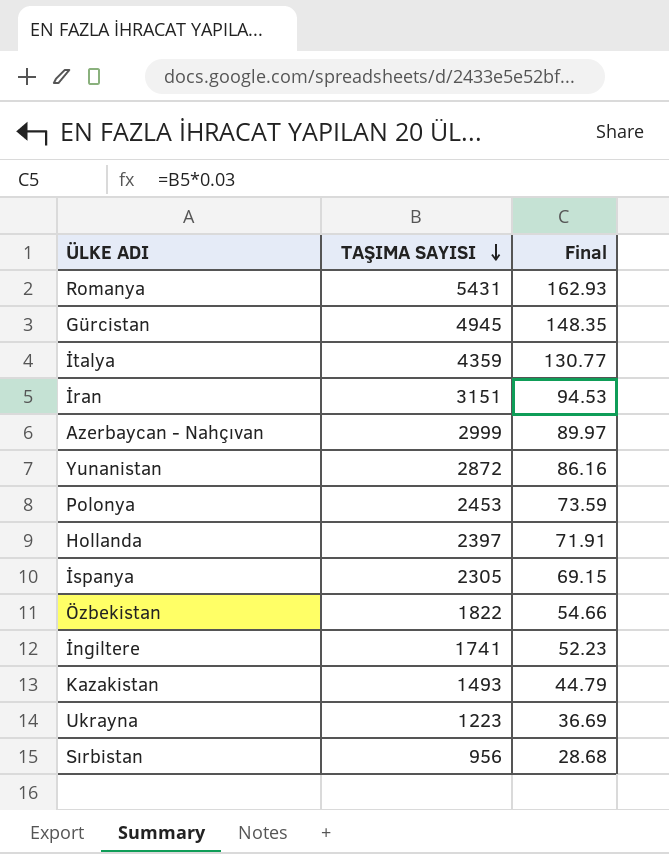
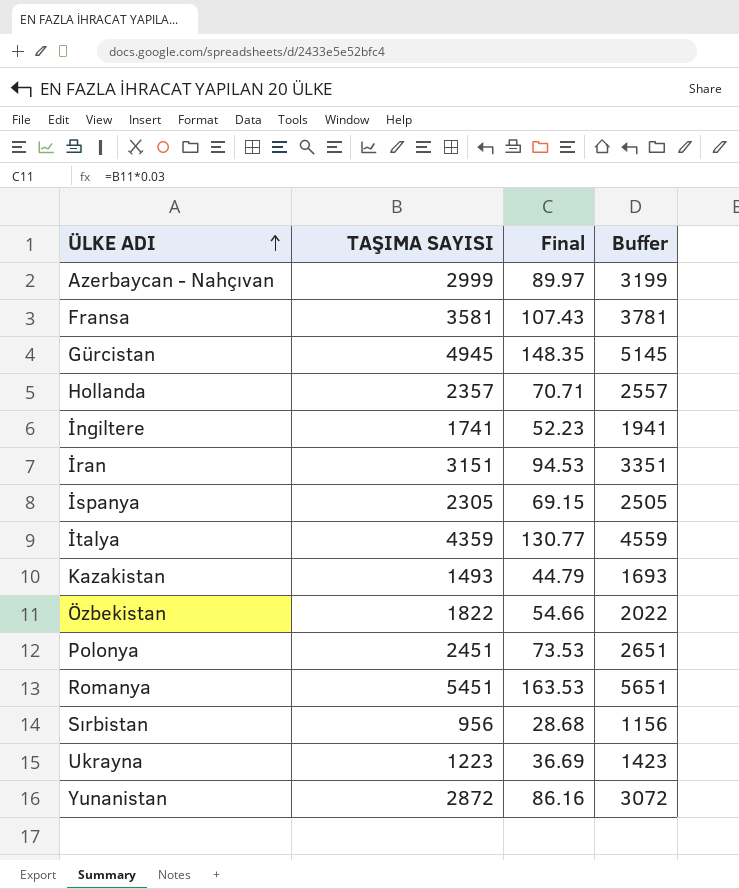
row order: TAŞIMA SAYISI descending -> ÜLKE ADI ascending
column Buffer | formula: none -> [TAŞIMA SAYISI] + 200
row Fransa: none -> 3581 | 107.43 | 3781
Hollanda | TAŞIMA SAYISI: 2397 -> 2357
Hollanda | Final: 71.91 -> 70.71
Polonya | TAŞIMA SAYISI: 2453 -> 2451
Polonya | Final: 73.59 -> 73.53
Romanya | TAŞIMA SAYISI: 5431 -> 5451
Romanya | Final: 162.93 -> 163.53

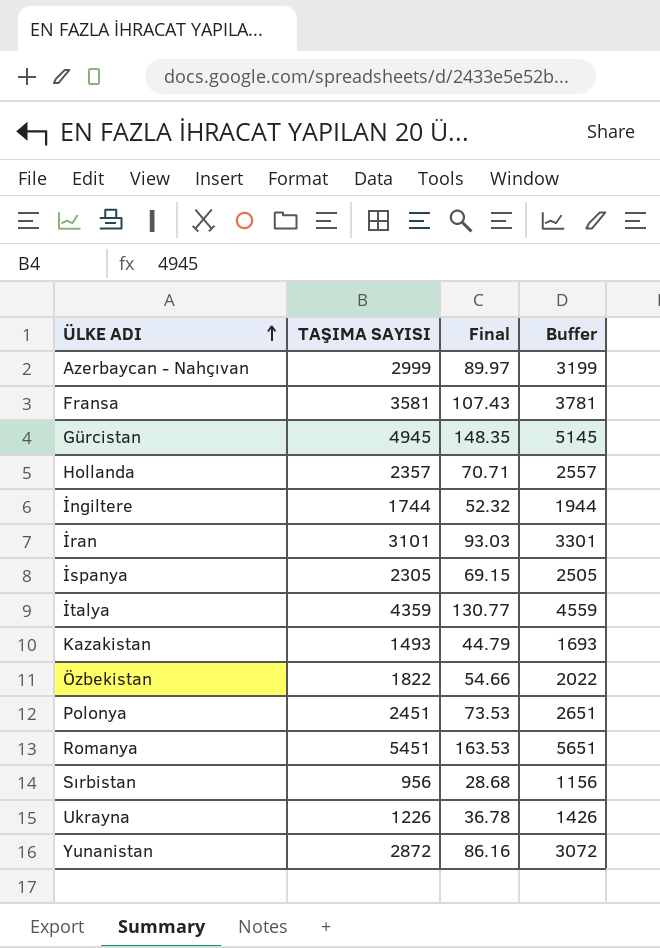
İngiltere | TAŞIMA SAYISI: 1741 -> 1744
İngiltere | Final: 52.23 -> 52.32
İngiltere | Buffer: 1941 -> 1944
İran | TAŞIMA SAYISI: 3151 -> 3101
İran | Final: 94.53 -> 93.03
İran | Buffer: 3351 -> 3301
Ukrayna | TAŞIMA SAYISI: 1223 -> 1226
Ukrayna | Final: 36.69 -> 36.78
Ukrayna | Buffer: 1423 -> 1426

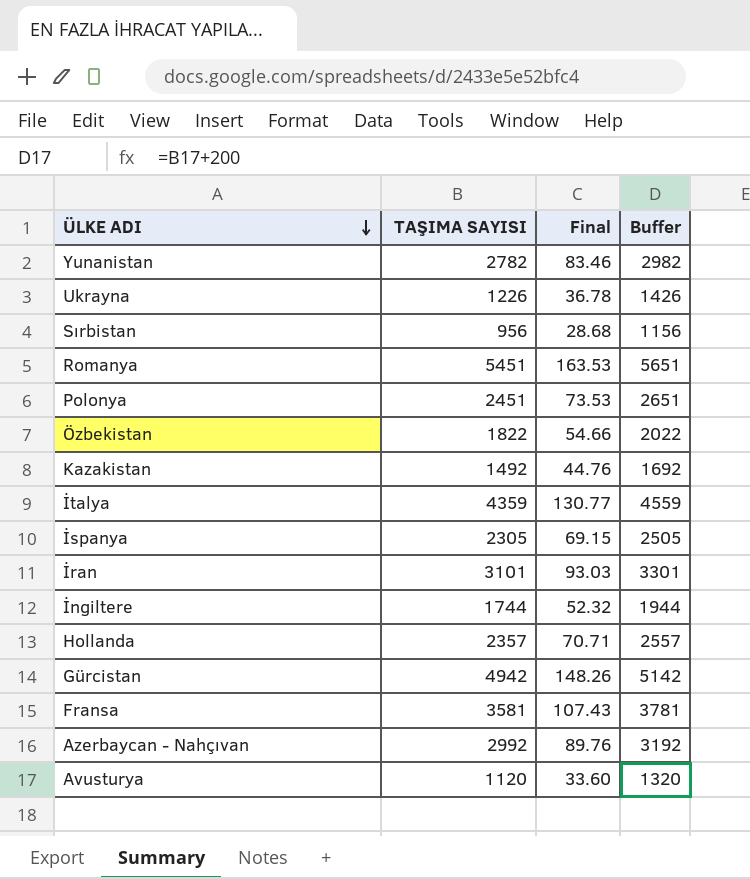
row order: ÜLKE ADI ascending -> ÜLKE ADI descending
Yunanistan | TAŞIMA SAYISI: 2872 -> 2782
Yunanistan | Final: 86.16 -> 83.46
Yunanistan | Buffer: 3072 -> 2982
Kazakistan | TAŞIMA SAYISI: 1493 -> 1492
Kazakistan | Final: 44.79 -> 44.76
Kazakistan | Buffer: 1693 -> 1692
Gürcistan | TAŞIMA SAYISI: 4945 -> 4942
Gürcistan | Final: 148.35 -> 148.26
Gürcistan | Buffer: 5145 -> 5142
Azerbaycan - Nahçıvan | TAŞIMA SAYISI: 2999 -> 2992
Azerbaycan - Nahçıvan | Final: 89.97 -> 89.76
Azerbaycan - Nahçıvan | Buffer: 3199 -> 3192
row Avusturya: none -> 1120 | 33.60 | 1320

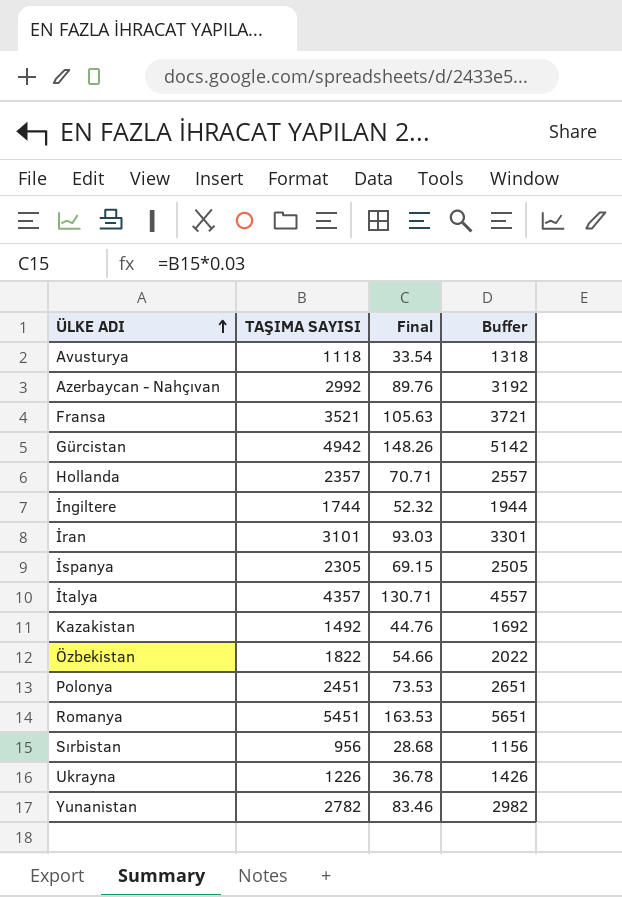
row order: ÜLKE ADI descending -> ÜLKE ADI ascending
Avusturya | TAŞIMA SAYISI: 1120 -> 1118
Avusturya | Final: 33.60 -> 33.54
Avusturya | Buffer: 1320 -> 1318
Fransa | TAŞIMA SAYISI: 3581 -> 3521
Fransa | Final: 107.43 -> 105.63
Fransa | Buffer: 3781 -> 3721
İtalya | TAŞIMA SAYISI: 4359 -> 4357
İtalya | Final: 130.77 -> 130.71
İtalya | Buffer: 4559 -> 4557

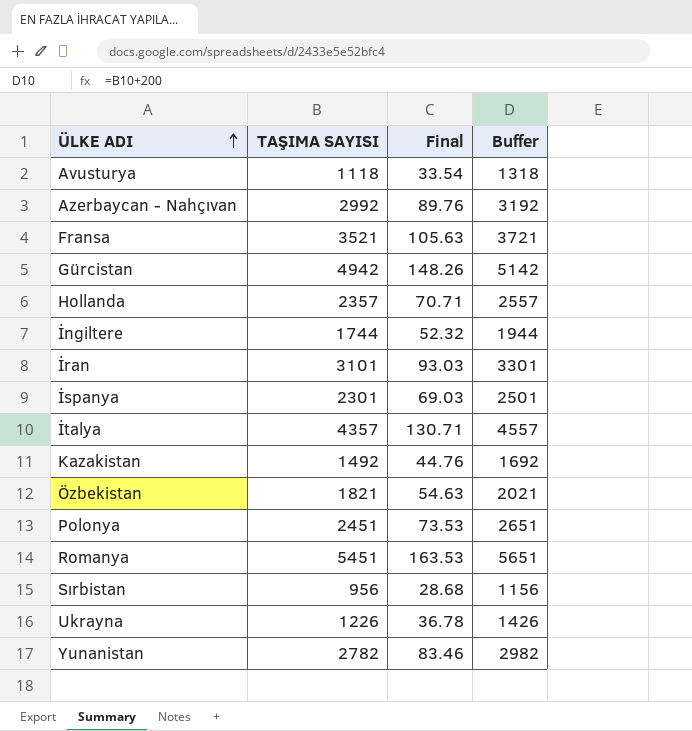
İspanya | TAŞIMA SAYISI: 2305 -> 2301
İspanya | Final: 69.15 -> 69.03
İspanya | Buffer: 2505 -> 2501
Özbekistan | TAŞIMA SAYISI: 1822 -> 1821
Özbekistan | Final: 54.66 -> 54.63
Özbekistan | Buffer: 2022 -> 2021

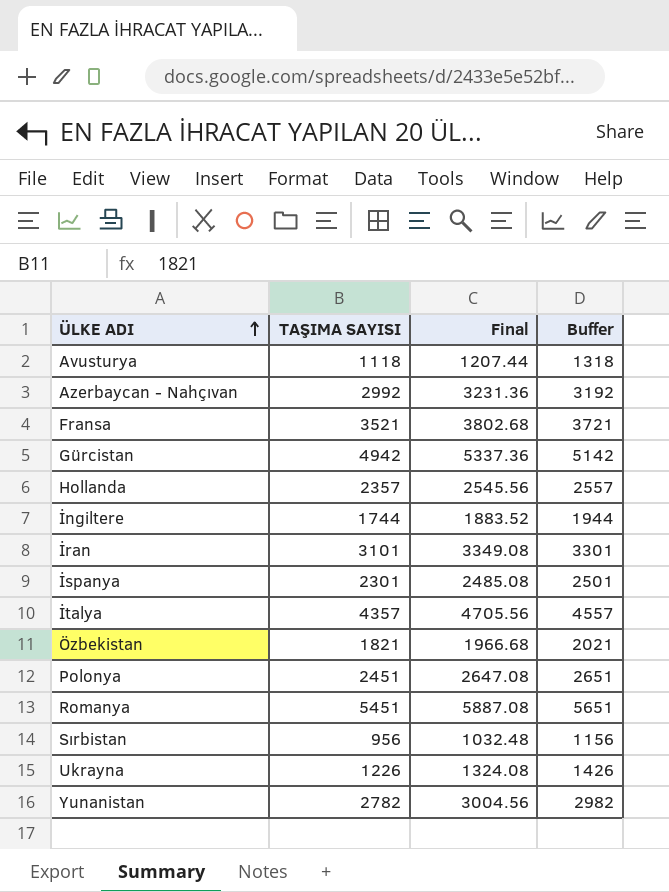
column Final | formula: [TAŞIMA SAYISI] * 0.03 -> [TAŞIMA SAYISI] * 1.08
row Kazakistan: 1492 | 44.76 | 1692 -> none

